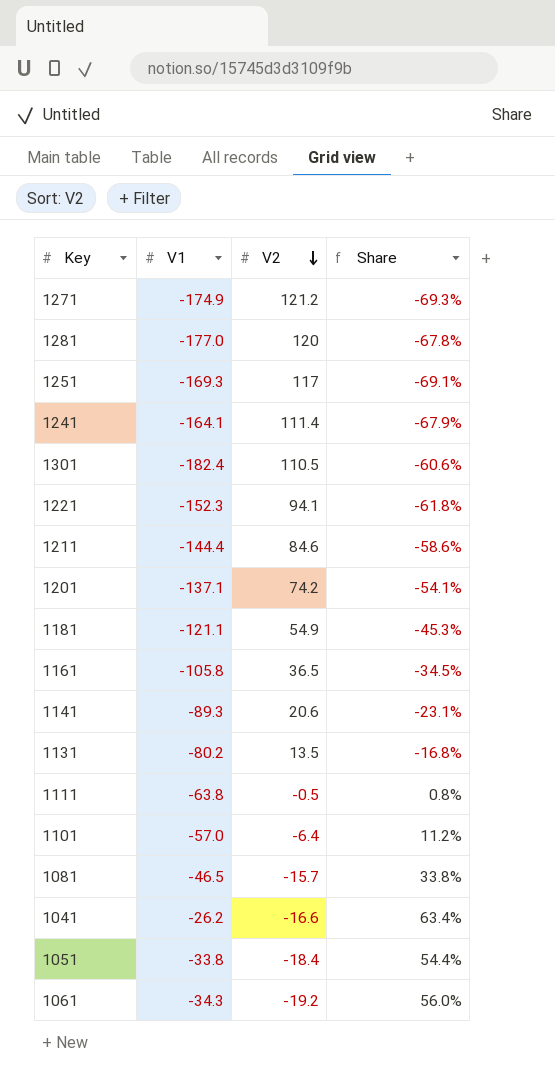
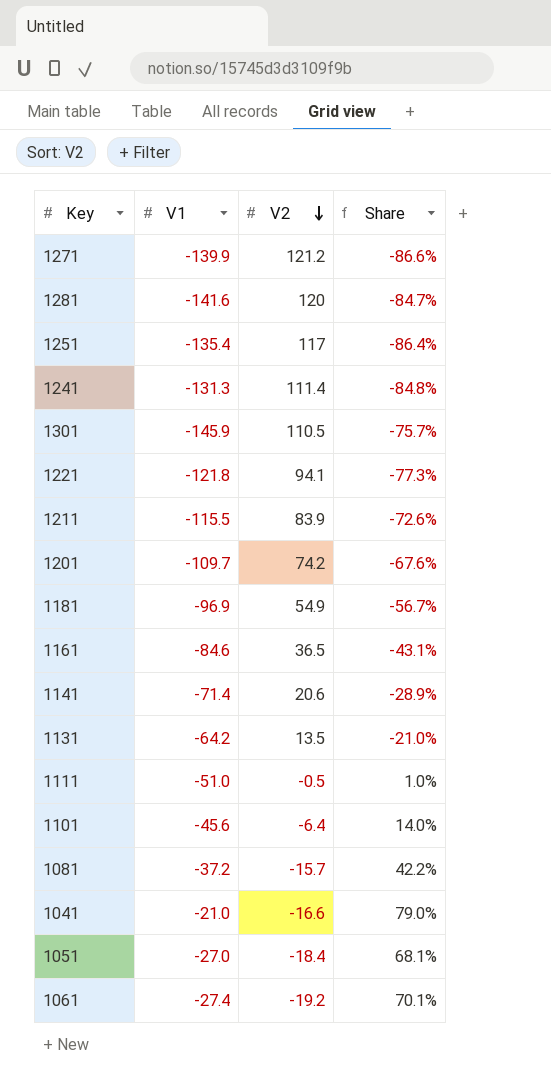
1271 | V1: -174.9 -> -139.9
1271 | Share: -69.3% -> -86.6%
1281 | V1: -177.0 -> -141.6
1281 | Share: -67.8% -> -84.7%
1251 | V1: -169.3 -> -135.4
1251 | Share: -69.1% -> -86.4%
1241 | V1: -164.1 -> -131.3
1241 | Share: -67.9% -> -84.8%
1301 | V1: -182.4 -> -145.9
1301 | Share: -60.6% -> -75.7%
1221 | V1: -152.3 -> -121.8
1221 | Share: -61.8% -> -77.3%
1211 | V1: -144.4 -> -115.5
1211 | V2: 84.6 -> 83.9
1211 | Share: -58.6% -> -72.6%
1201 | V1: -137.1 -> -109.7
1201 | Share: -54.1% -> -67.6%
1181 | V1: -121.1 -> -96.9
1181 | Share: -45.3% -> -56.7%
1161 | V1: -105.8 -> -84.6
1161 | Share: -34.5% -> -43.1%
1141 | V1: -89.3 -> -71.4
1141 | Share: -23.1% -> -28.9%
1131 | V1: -80.2 -> -64.2
1131 | Share: -16.8% -> -21.0%
1111 | V1: -63.8 -> -51.0
1111 | Share: 0.8% -> 1.0%
1101 | V1: -57.0 -> -45.6
1101 | Share: 11.2% -> 14.0%
1081 | V1: -46.5 -> -37.2
1081 | Share: 33.8% -> 42.2%
1041 | V1: -26.2 -> -21.0
1041 | Share: 63.4% -> 79.0%
1051 | V1: -33.8 -> -27.0
1051 | Share: 54.4% -> 68.1%
1061 | V1: -34.3 -> -27.4
1061 | Share: 56.0% -> 70.1%

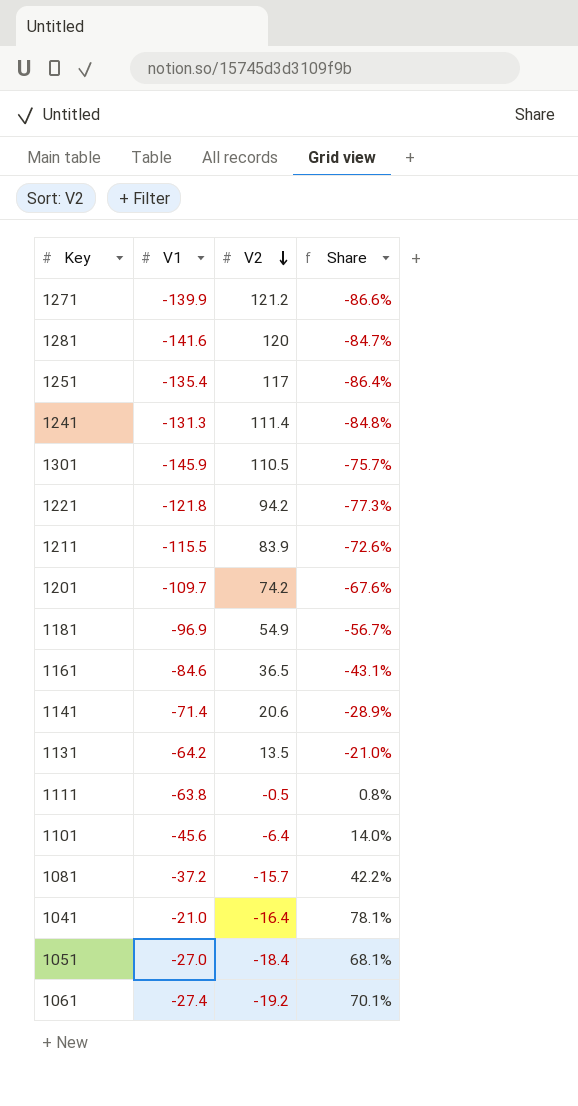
1221 | V2: 94.1 -> 94.2
1111 | V1: -51.0 -> -63.8
1111 | Share: 1.0% -> 0.8%
1041 | V2: -16.6 -> -16.4
1041 | Share: 79.0% -> 78.1%

